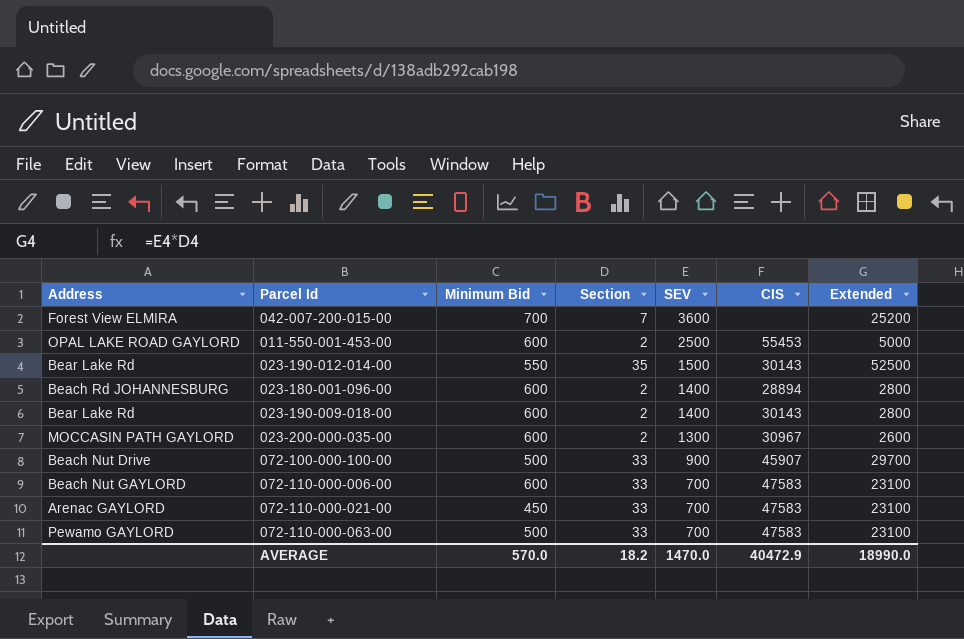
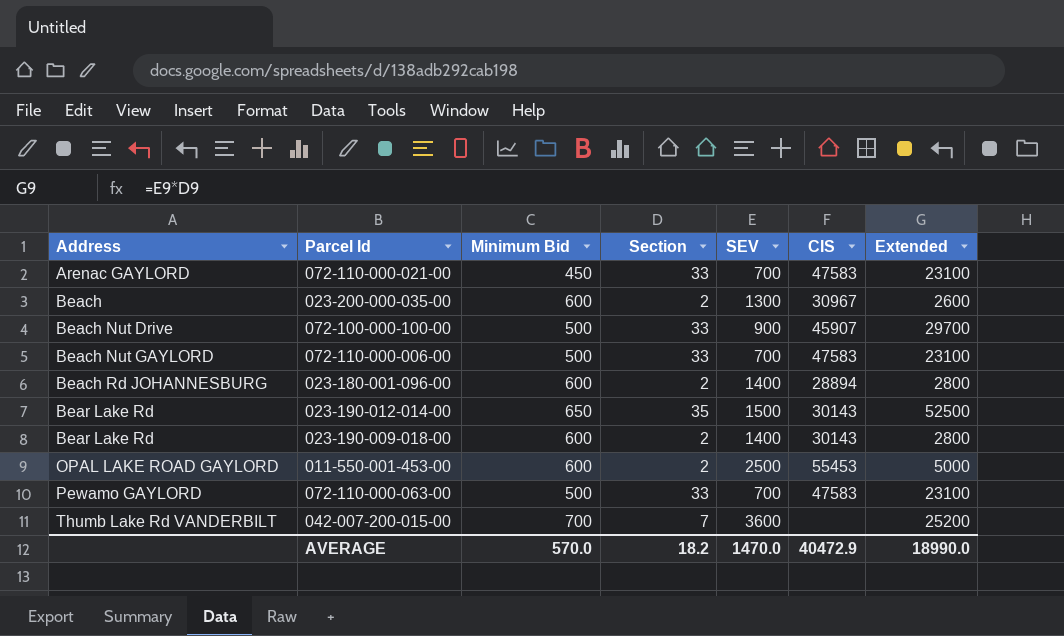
row order: SEV descending -> Address ascending
023-200-000-035-00 | Address: MOCCASIN PATH GAYLORD -> Beach
072-110-000-006-00 | Minimum Bid: 600 -> 500
023-190-012-014-00 | Minimum Bid: 550 -> 650
042-007-200-015-00 | Address: Forest View ELMIRA -> Thumb Lake Rd VANDERBILT

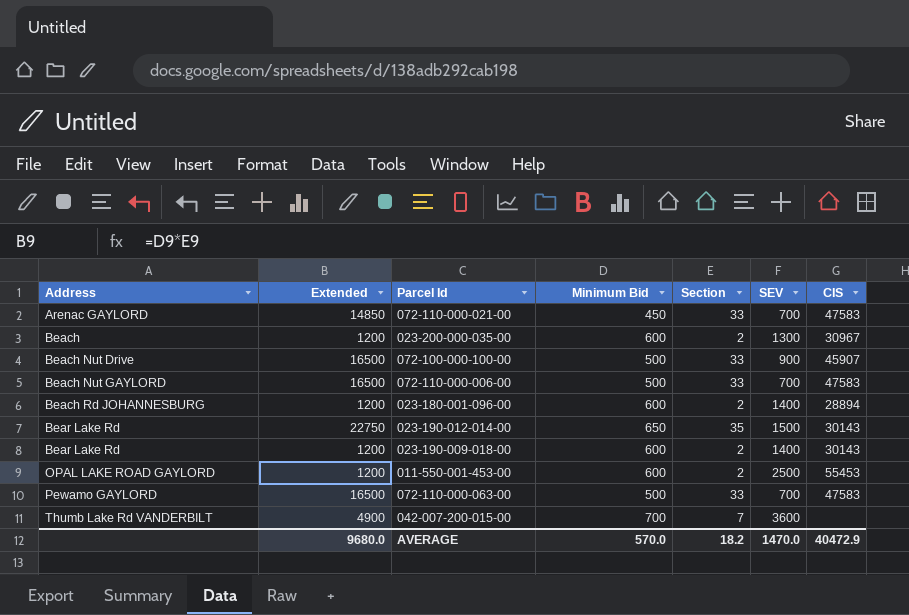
column Extended | formula: [Section] * [SEV] -> [Minimum Bid] * [Section]
column Extended | position: 7 -> 2
AVERAGE | Extended: 18990.0 -> 9680.0

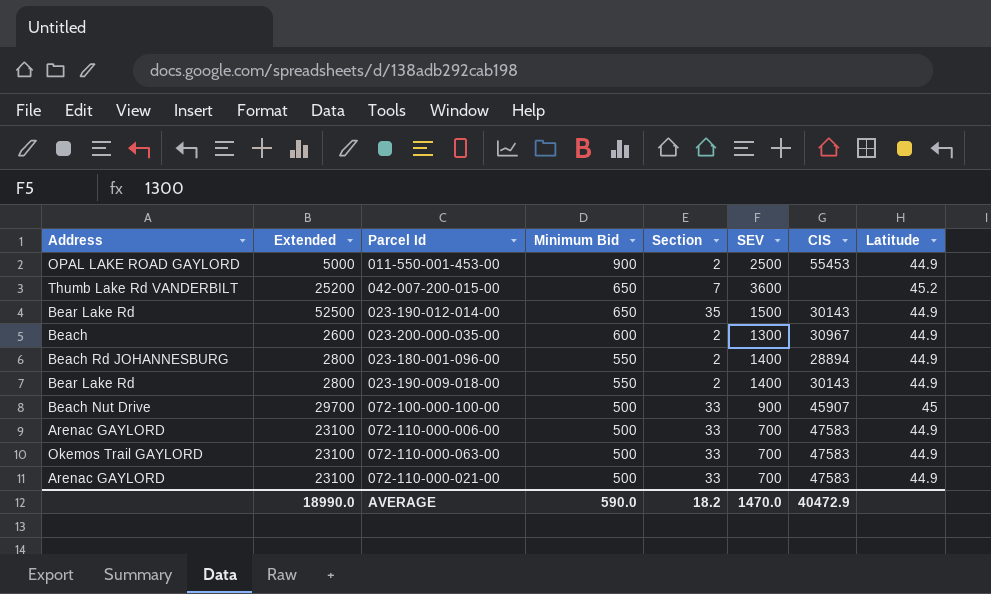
row order: Address ascending -> Minimum Bid descending
column Extended | formula: [Minimum Bid] * [Section] -> [Section] * [SEV]
column Latitude | position: none -> 8
011-550-001-453-00 | Minimum Bid: 600 -> 900
042-007-200-015-00 | Minimum Bid: 700 -> 650
023-180-001-096-00 | Minimum Bid: 600 -> 550
023-190-009-018-00 | Minimum Bid: 600 -> 550
072-110-000-006-00 | Address: Beach Nut GAYLORD -> Arenac GAYLORD
072-110-000-063-00 | Address: Pewamo GAYLORD -> Okemos Trail GAYLORD
072-110-000-021-00 | Minimum Bid: 450 -> 500
AVERAGE | Extended: 9680.0 -> 18990.0
AVERAGE | Minimum Bid: 570.0 -> 590.0

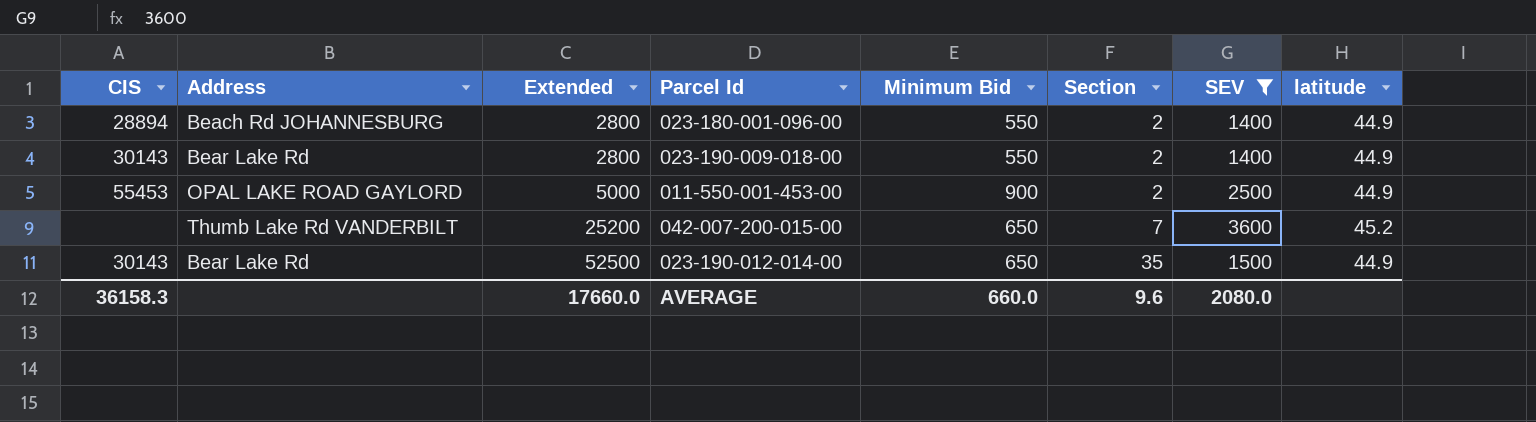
filter: none -> SEV >= 1400
row order: Minimum Bid descending -> Extended ascending
column CIS | position: 7 -> 1
column name: Latitude -> latitude
AVERAGE | CIS: 40472.9 -> 36158.3
AVERAGE | Extended: 18990.0 -> 17660.0
AVERAGE | Minimum Bid: 590.0 -> 660.0
AVERAGE | Section: 18.2 -> 9.6
AVERAGE | SEV: 1470.0 -> 2080.0

